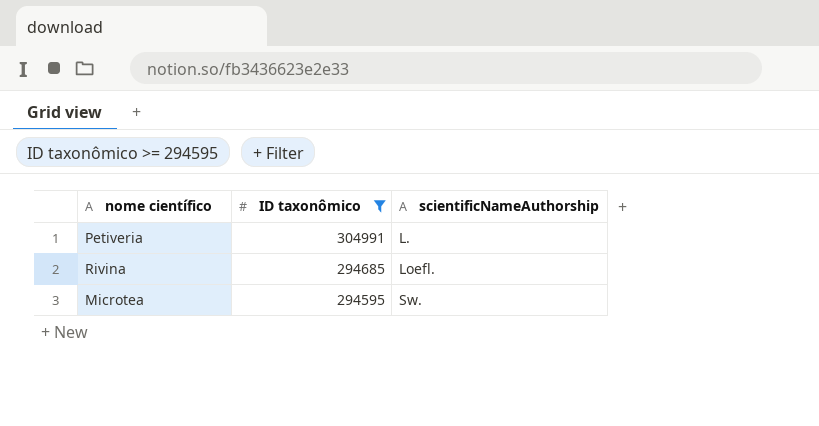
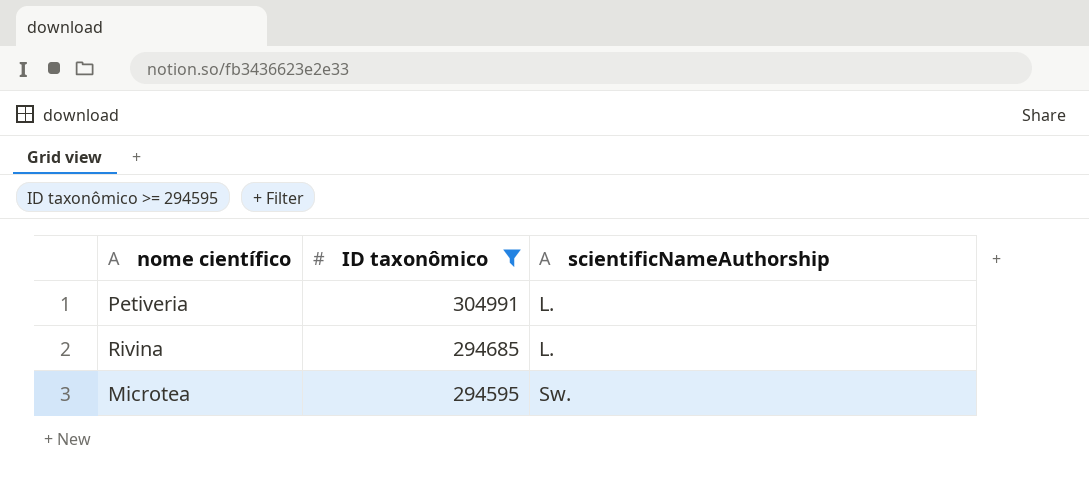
Rivina | scientificNameAuthorship: Loefl. -> L.

